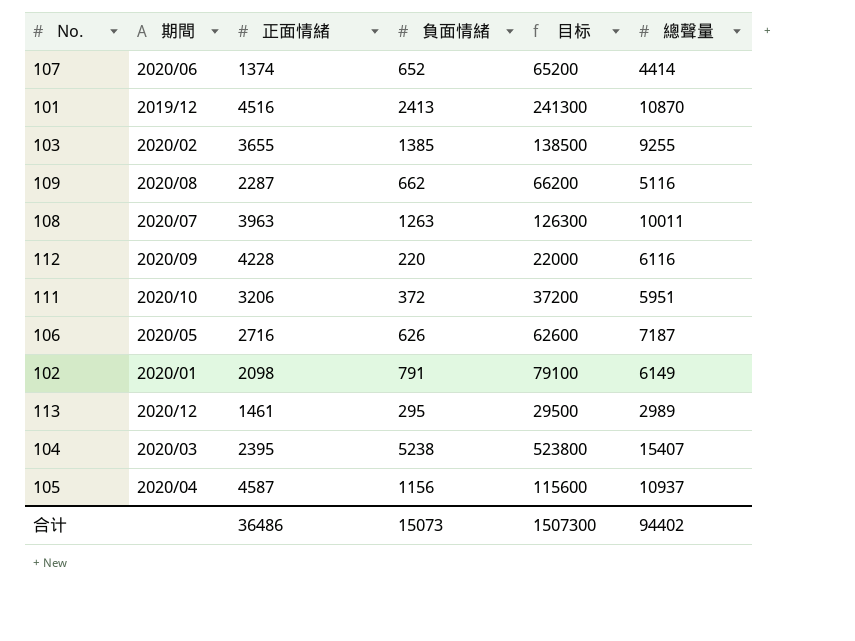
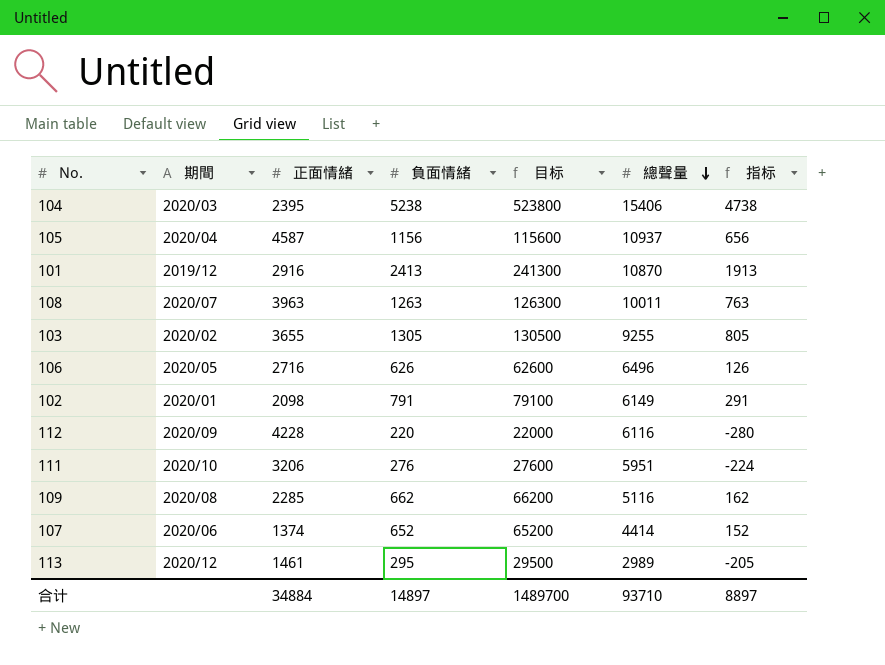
row order: none -> 總聲量 descending
column 指标 | formula: none -> [負面情緒] - 500
104 | 總聲量: 15407 -> 15406
101 | 正面情緒: 4516 -> 2916
103 | 負面情緒: 1385 -> 1305
103 | 目标: 138500 -> 130500
106 | 總聲量: 7187 -> 6496
111 | 負面情緒: 372 -> 276
111 | 目标: 37200 -> 27600
109 | 正面情緒: 2287 -> 2285
合计 | 正面情緒: 36486 -> 34884
合计 | 負面情緒: 15073 -> 14897
合计 | 目标: 1507300 -> 1489700
合计 | 總聲量: 94402 -> 93710

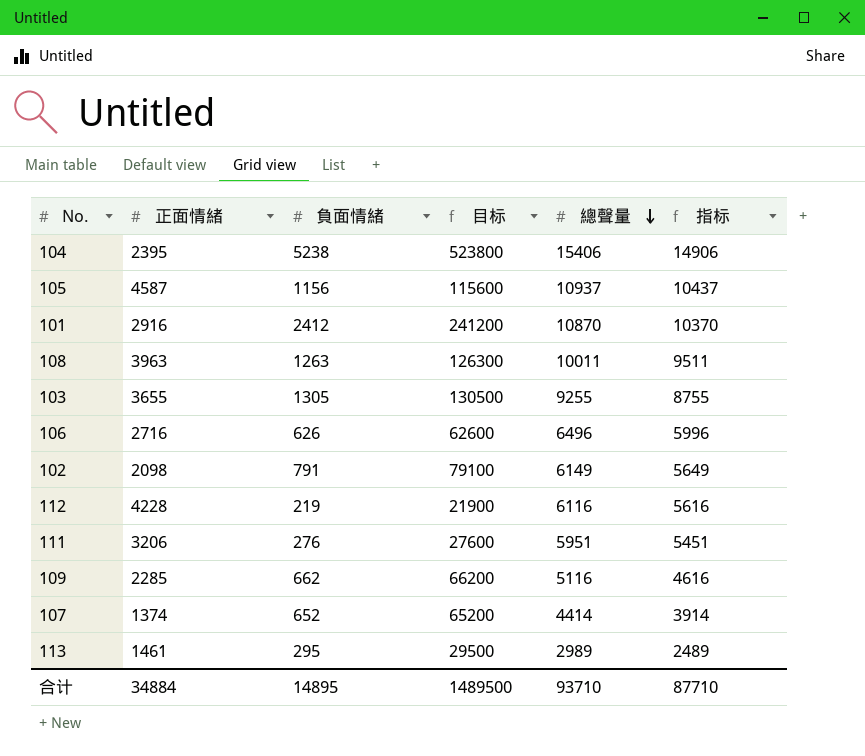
column 期間 | position: 2 -> none
column 指标 | formula: [負面情緒] - 500 -> [總聲量] - 500
101 | 負面情緒: 2413 -> 2412
101 | 目标: 241300 -> 241200
112 | 負面情緒: 220 -> 219
112 | 目标: 22000 -> 21900
合计 | 負面情緒: 14897 -> 14895
合计 | 目标: 1489700 -> 1489500
合计 | 指标: 8897 -> 87710

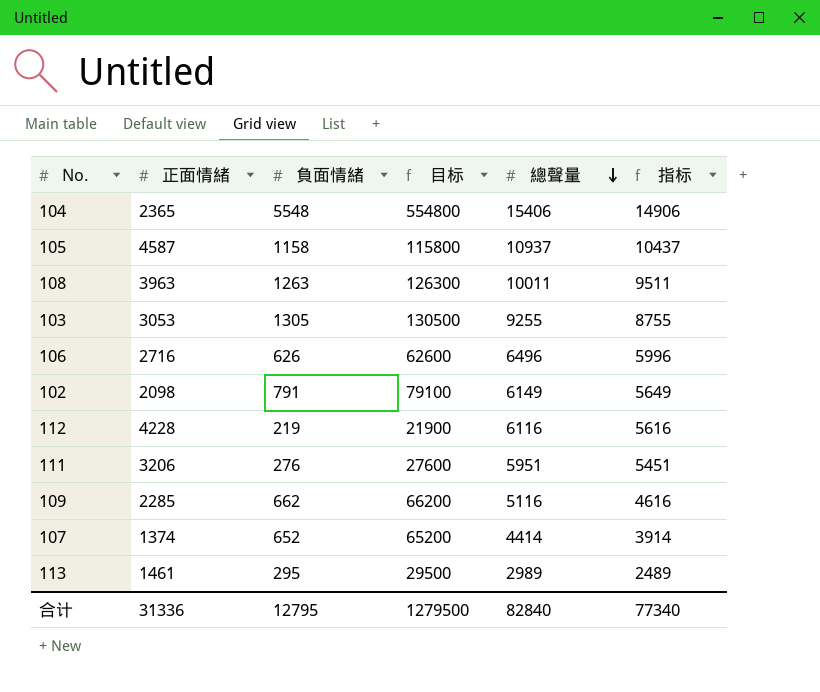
row 101: 2916 | 2412 | 241200 | 10870 | 10370 -> none
104 | 正面情緒: 2395 -> 2365
104 | 負面情緒: 5238 -> 5548
104 | 目标: 523800 -> 554800
105 | 負面情緒: 1156 -> 1158
105 | 目标: 115600 -> 115800
103 | 正面情緒: 3655 -> 3053
合计 | 正面情緒: 34884 -> 31336
合计 | 負面情緒: 14895 -> 12795
合计 | 目标: 1489500 -> 1279500
合计 | 總聲量: 93710 -> 82840
合计 | 指标: 87710 -> 77340

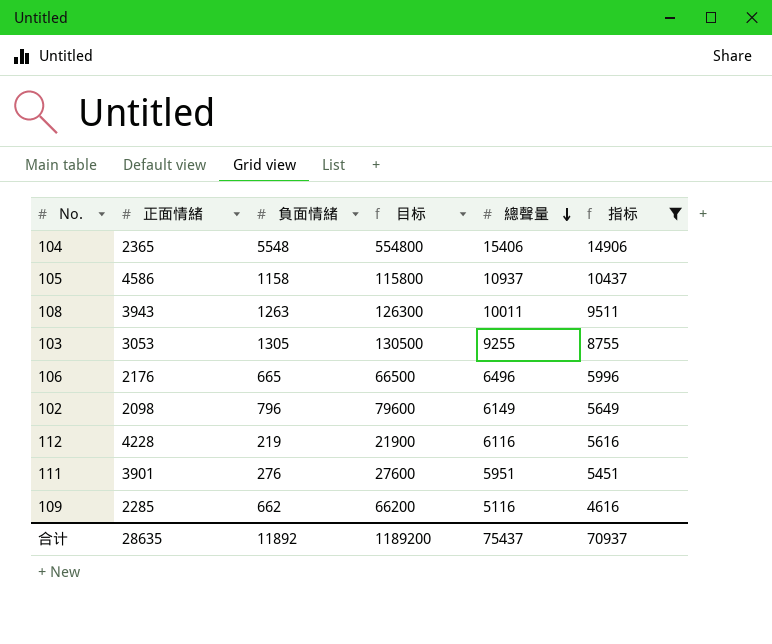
filter: none -> 指标 >= 4616
105 | 正面情緒: 4587 -> 4586
108 | 正面情緒: 3963 -> 3943
106 | 正面情緒: 2716 -> 2176
106 | 負面情緒: 626 -> 665
106 | 目标: 62600 -> 66500
102 | 負面情緒: 791 -> 796
102 | 目标: 79100 -> 79600
111 | 正面情緒: 3206 -> 3901
合计 | 正面情緒: 31336 -> 28635
合计 | 負面情緒: 12795 -> 11892
合计 | 目标: 1279500 -> 1189200
合计 | 總聲量: 82840 -> 75437
合计 | 指标: 77340 -> 70937

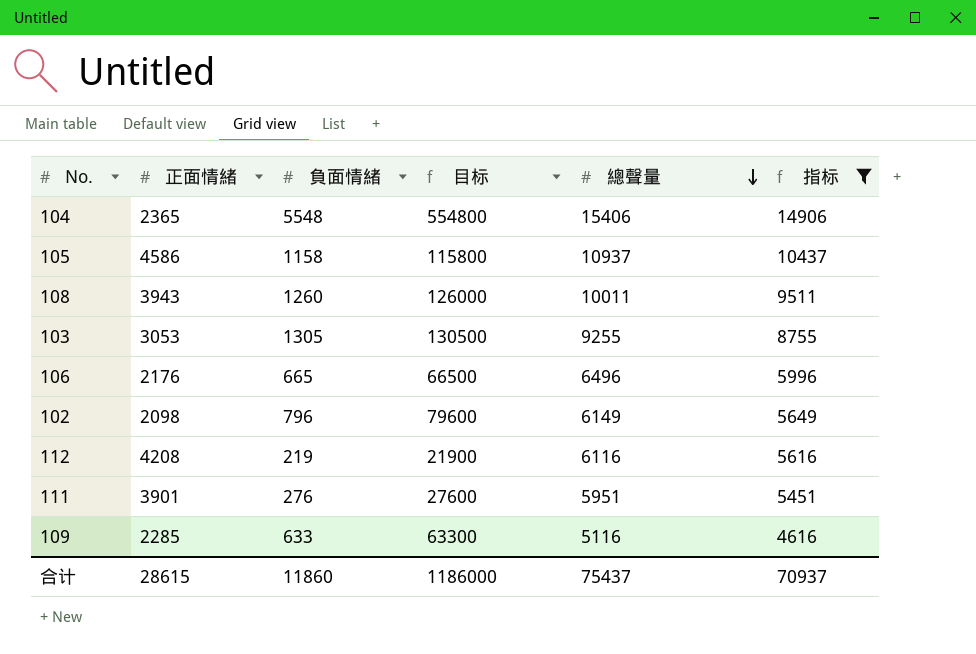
108 | 負面情緒: 1263 -> 1260
108 | 目标: 126300 -> 126000
112 | 正面情緒: 4228 -> 4208
109 | 負面情緒: 662 -> 633
109 | 目标: 66200 -> 63300
合计 | 正面情緒: 28635 -> 28615
合计 | 負面情緒: 11892 -> 11860
合计 | 目标: 1189200 -> 1186000

